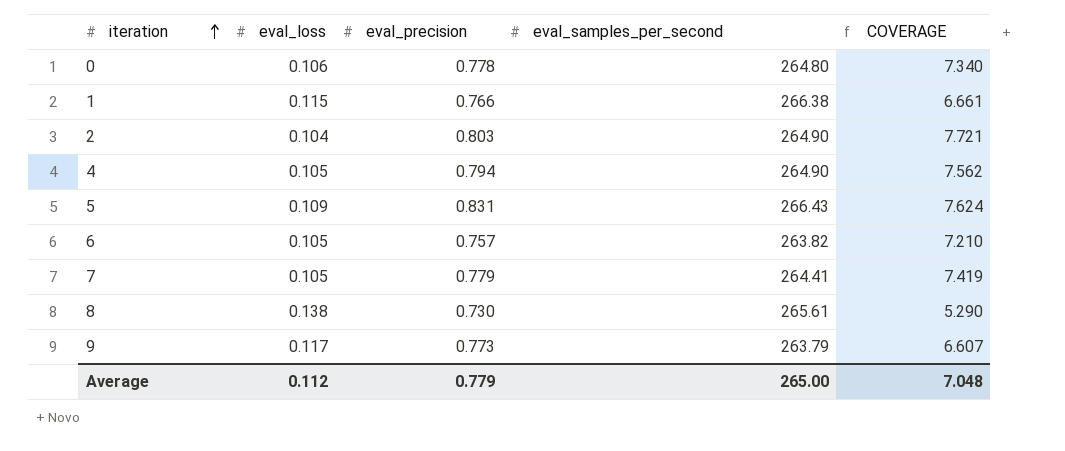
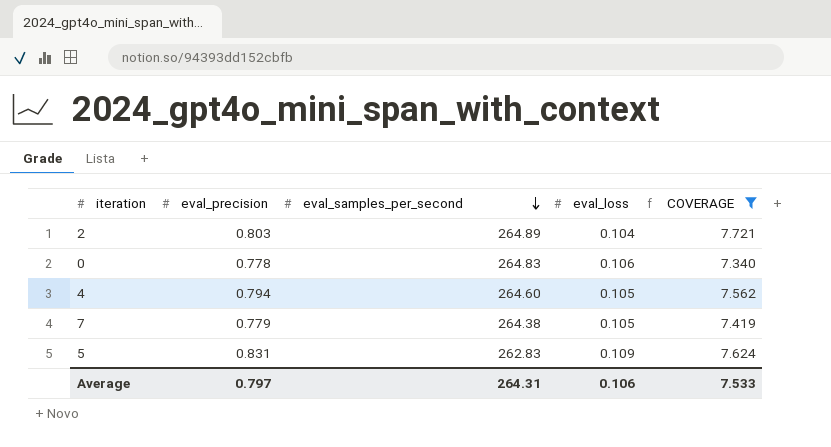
filter: none -> COVERAGE >= 7.340
row order: iteration ascending -> eval_samples_per_second descending
column eval_loss | position: 2 -> 4
2 | eval_samples_per_second: 264.90 -> 264.89
0 | eval_samples_per_second: 264.80 -> 264.83
4 | eval_samples_per_second: 264.90 -> 264.60
7 | eval_samples_per_second: 264.41 -> 264.38
5 | eval_samples_per_second: 266.43 -> 262.83
Average | eval_precision: 0.779 -> 0.797
Average | eval_samples_per_second: 265.00 -> 264.31
Average | eval_loss: 0.112 -> 0.106
Average | COVERAGE: 7.048 -> 7.533

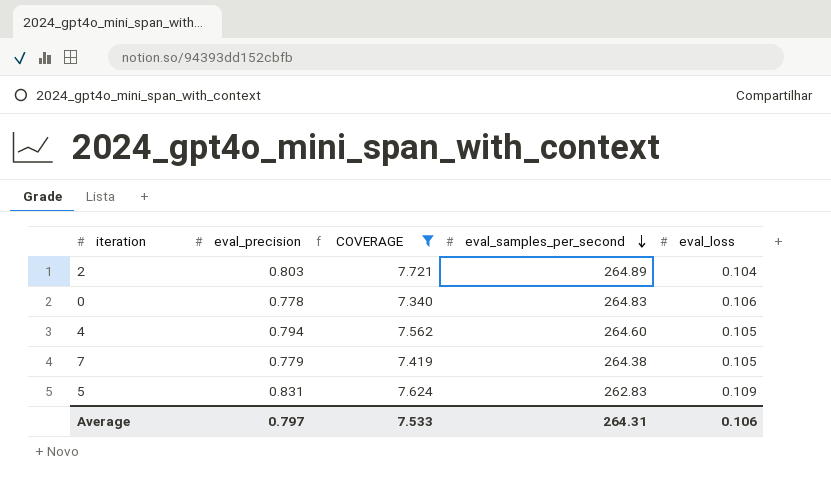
column COVERAGE | position: 5 -> 3

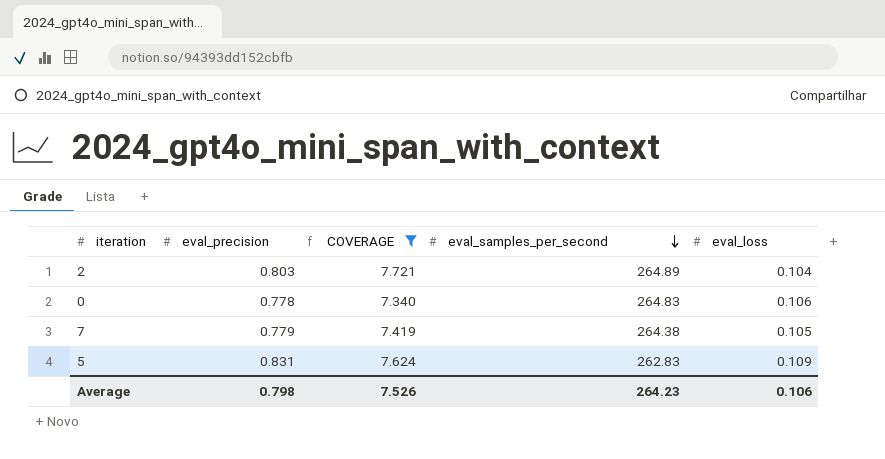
row 4: 0.794 | 7.562 | 264.60 | 0.105 -> none
Average | eval_precision: 0.797 -> 0.798
Average | COVERAGE: 7.533 -> 7.526
Average | eval_samples_per_second: 264.31 -> 264.23

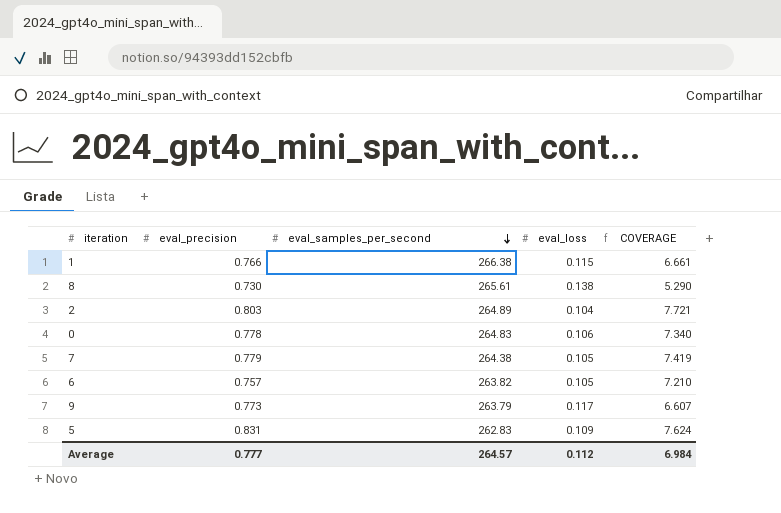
filter: COVERAGE >= 7.340 -> none
column COVERAGE | position: 3 -> 5
Average | eval_precision: 0.798 -> 0.777
Average | eval_samples_per_second: 264.23 -> 264.57
Average | eval_loss: 0.106 -> 0.112
Average | COVERAGE: 7.526 -> 6.984

